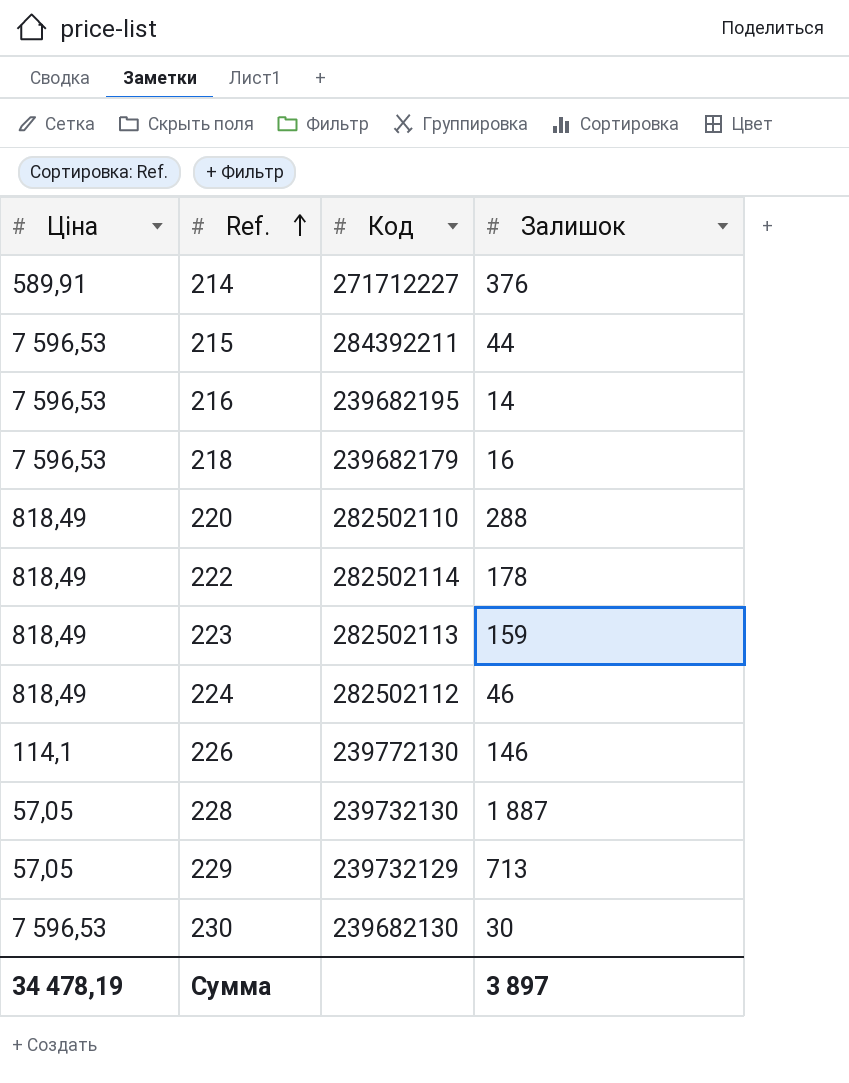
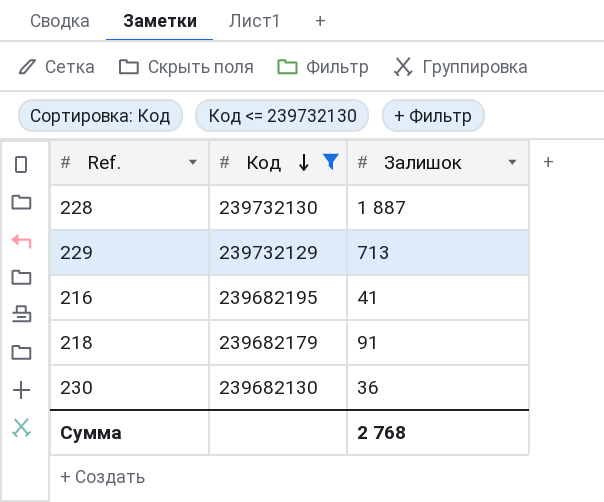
filter: none -> Код <= 239732130
row order: Ref. ascending -> Код descending
column Ціна | position: 1 -> none
216 | Залишок: 14 -> 41
218 | Залишок: 16 -> 91
230 | Залишок: 30 -> 36
Сумма | Залишок: 3 897 -> 2 768

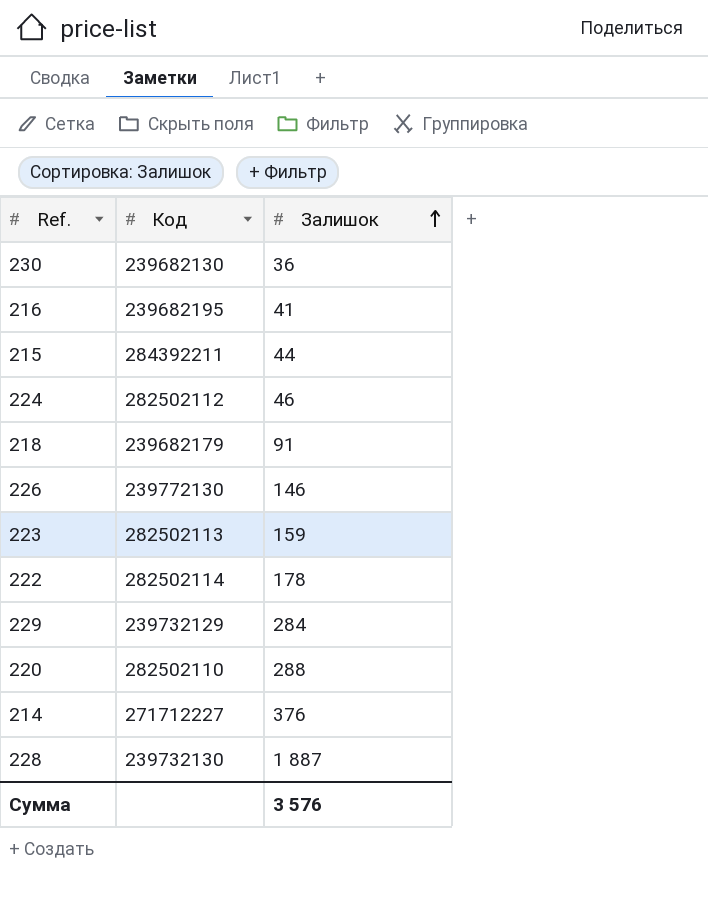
filter: Код <= 239732130 -> none
row order: Код descending -> Залишок ascending
229 | Залишок: 713 -> 284
Сумма | Залишок: 2 768 -> 3 576

